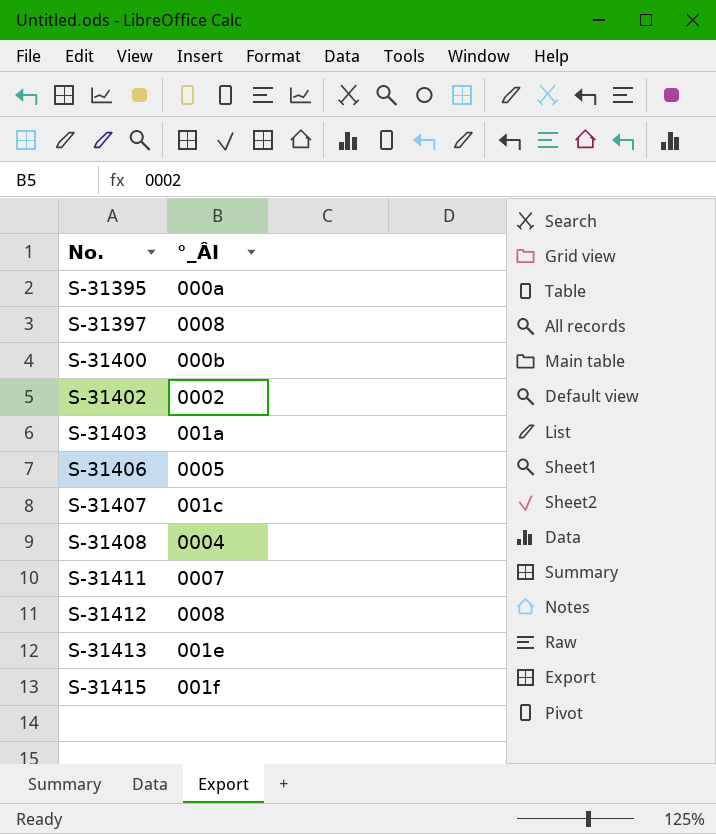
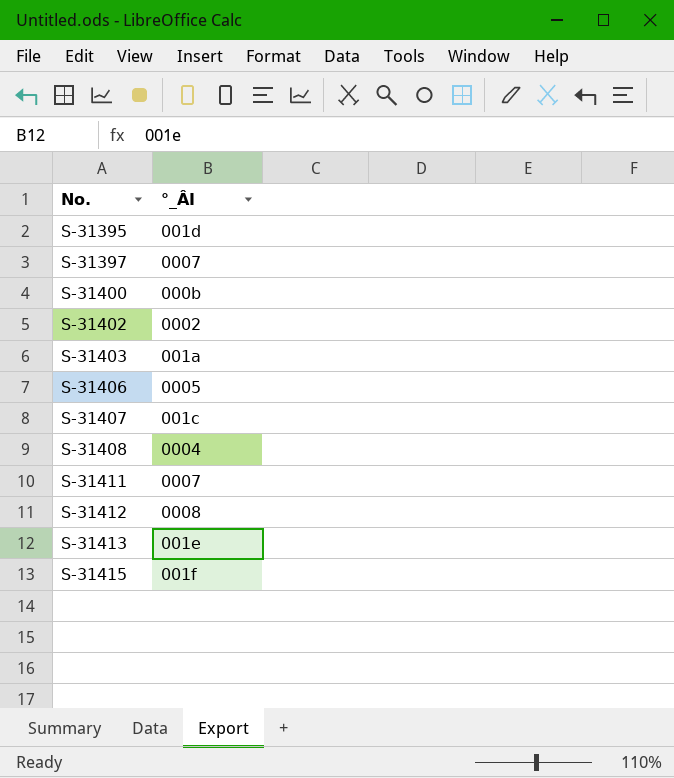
S-31395 | °_ÂI: 000a -> 001d
S-31397 | °_ÂI: 0008 -> 0007

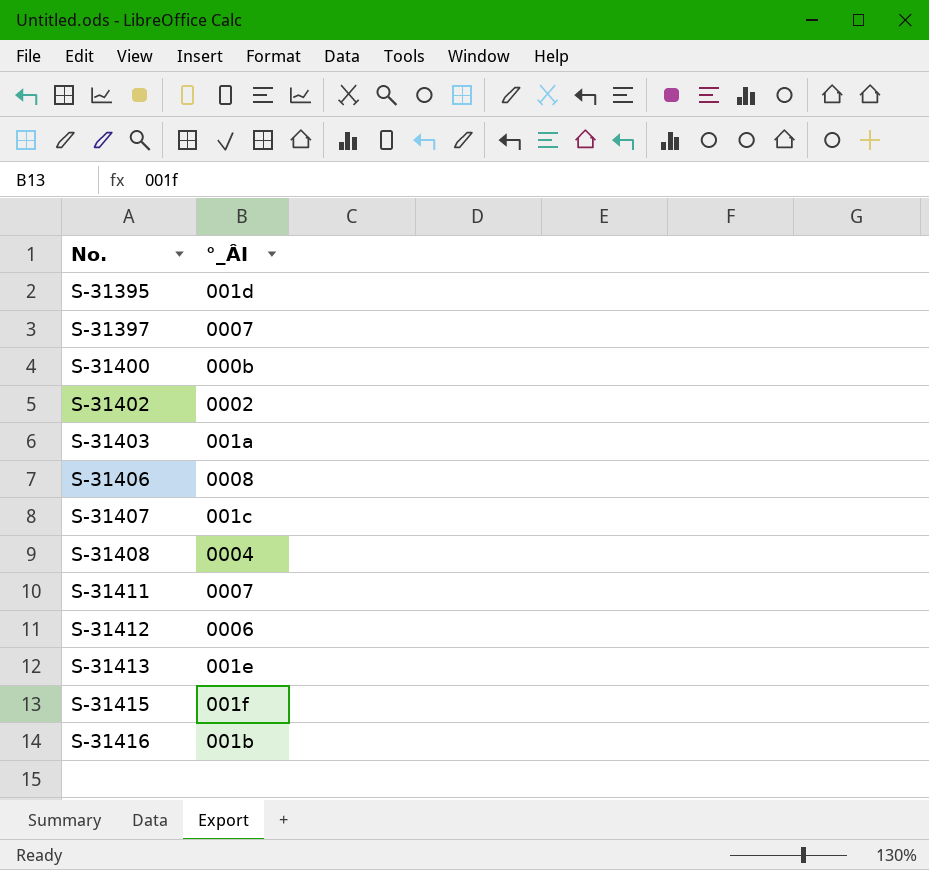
S-31406 | °_ÂI: 0005 -> 0008
S-31412 | °_ÂI: 0008 -> 0006
row S-31416: none -> 001b

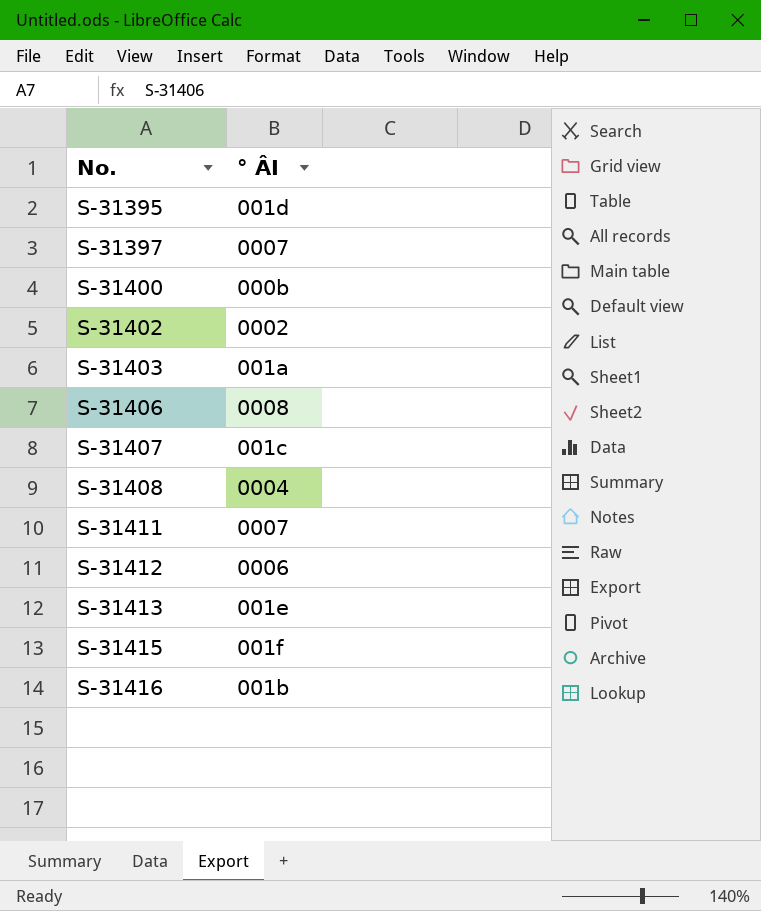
column name: °_ÂI -> ° ÂI

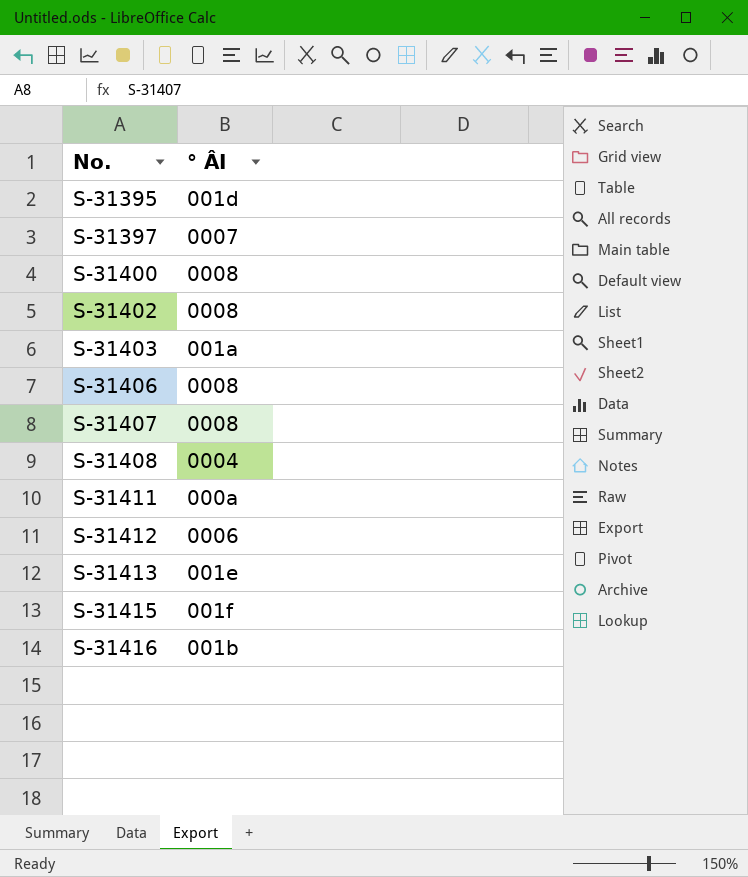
S-31400 | ° ÂI: 000b -> 0008
S-31402 | ° ÂI: 0002 -> 0008
S-31407 | ° ÂI: 001c -> 0008
S-31411 | ° ÂI: 0007 -> 000a

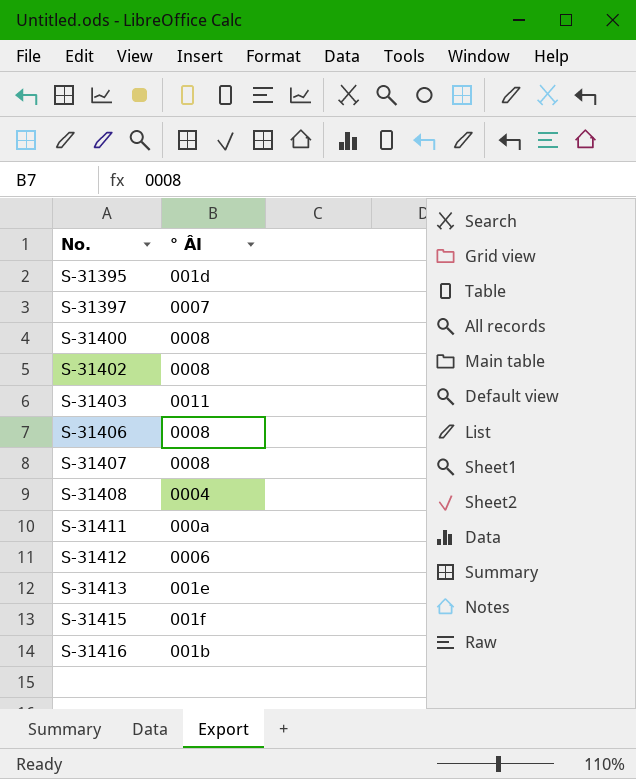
S-31403 | ° ÂI: 001a -> 0011

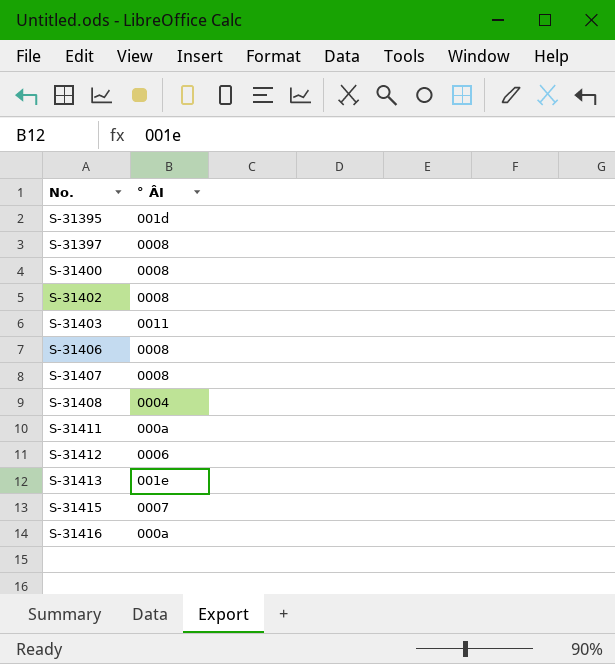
S-31397 | ° ÂI: 0007 -> 0008
S-31415 | ° ÂI: 001f -> 0007
S-31416 | ° ÂI: 001b -> 000a

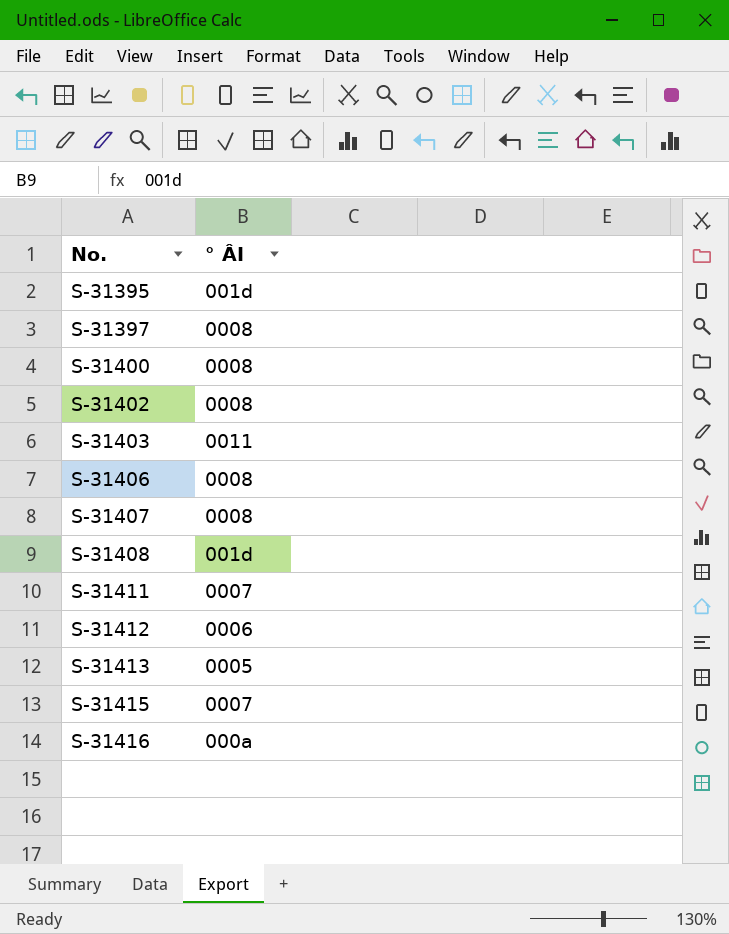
S-31408 | ° ÂI: 0004 -> 001d
S-31411 | ° ÂI: 000a -> 0007
S-31413 | ° ÂI: 001e -> 0005

